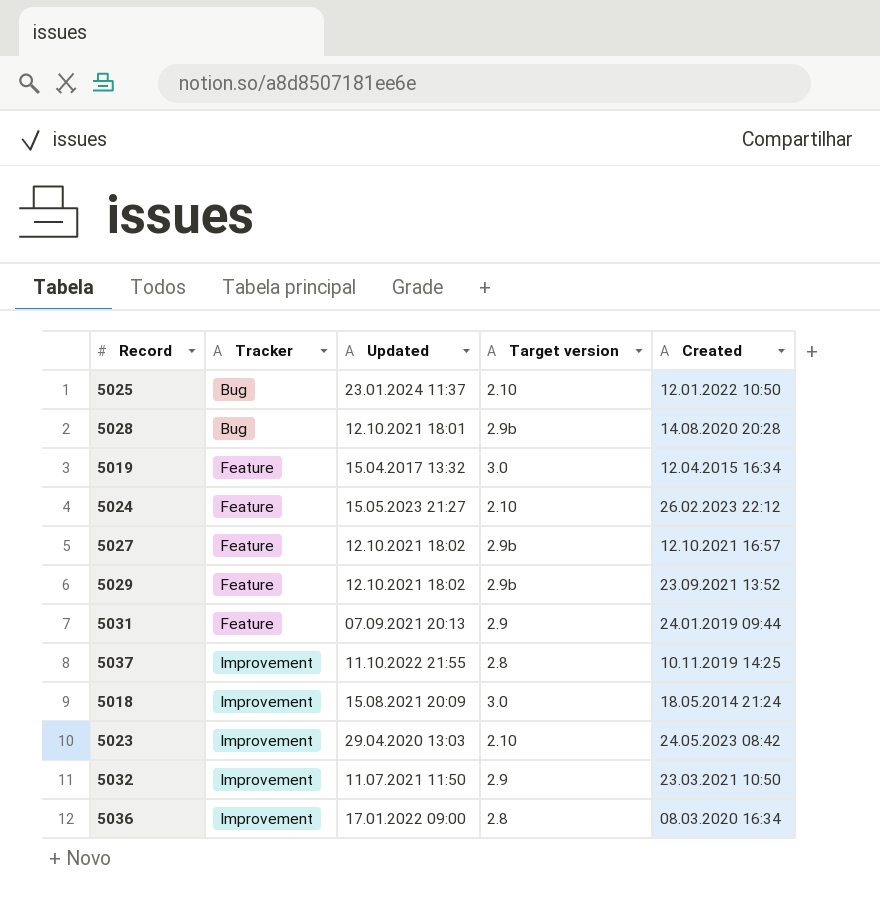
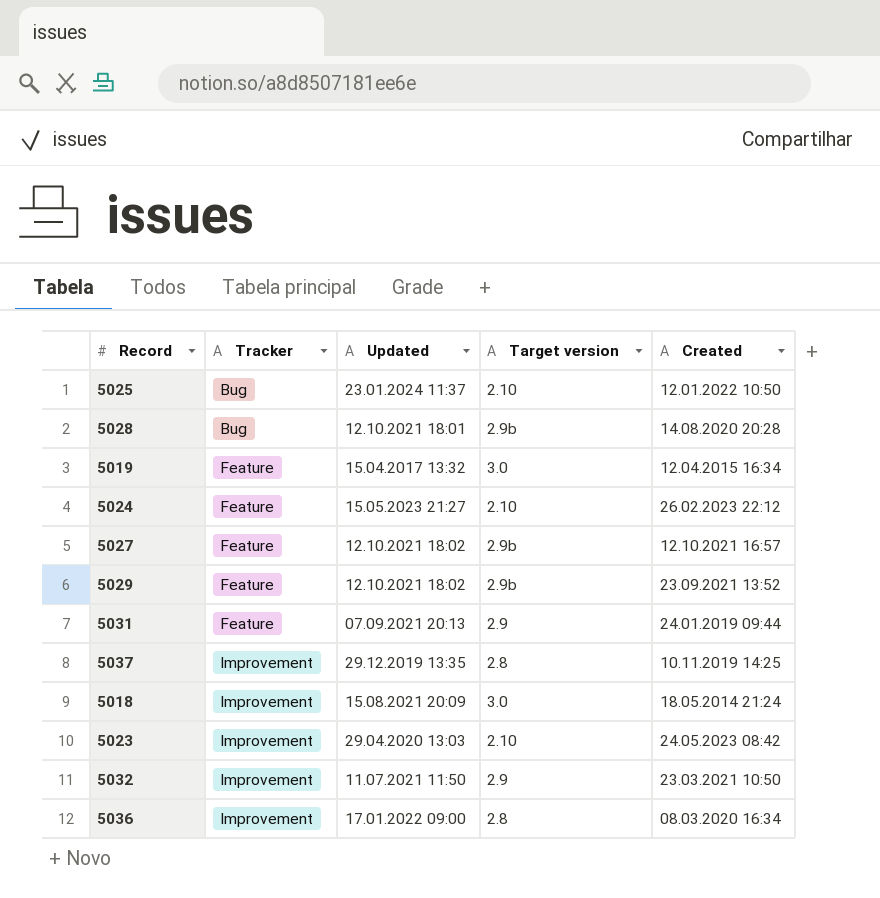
5037 | Updated: 11.10.2022 21:55 -> 29.12.2019 13:35

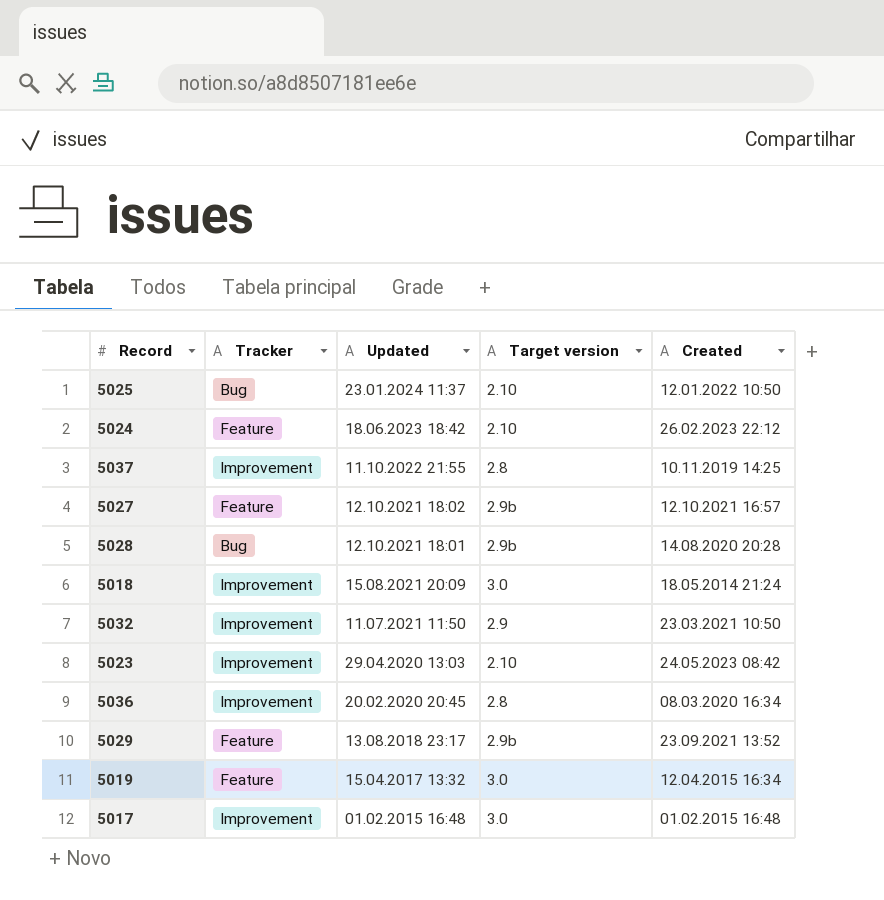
row order: Tracker ascending -> Updated descending
row 5031: Feature | 07.09.2021 20:13 | 2.9 | 24.01.2019 09:44 -> none
5024 | Updated: 15.05.2023 21:27 -> 18.06.2023 18:42
5037 | Updated: 29.12.2019 13:35 -> 11.10.2022 21:55
5036 | Updated: 17.01.2022 09:00 -> 20.02.2020 20:45
5029 | Updated: 12.10.2021 18:02 -> 13.08.2018 23:17
row 5017: none -> Improvement | 01.02.2015 16:48 | 3.0 | 01.02.2015 16:48

